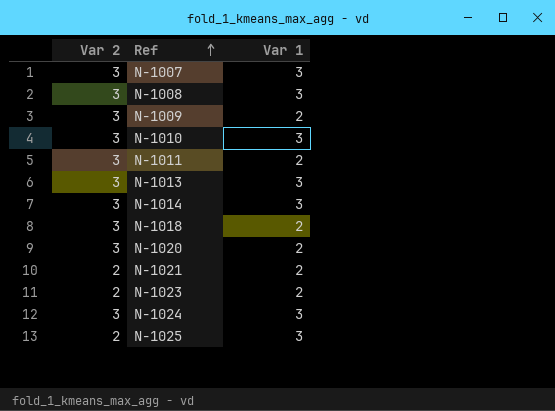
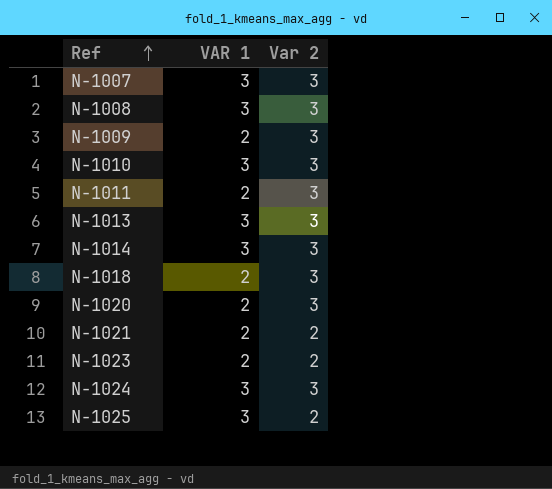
column name: Var 1 -> VAR 1
column Var 2 | position: 1 -> 3

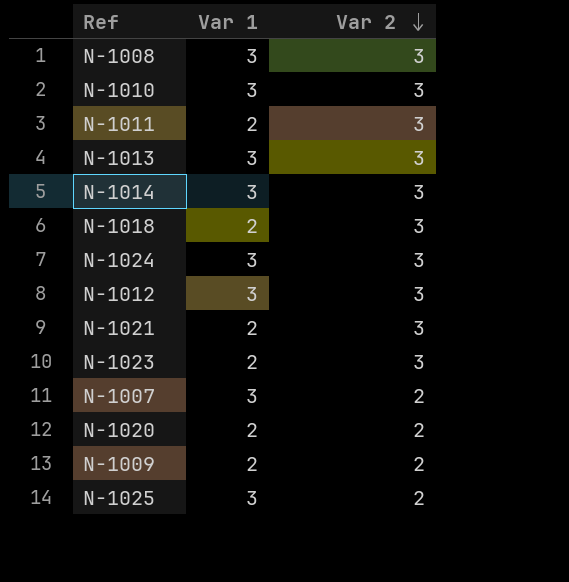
row order: Ref ascending -> Var 2 descending
column name: VAR 1 -> Var 1
row N-1012: none -> 3 | 3
N-1021 | Var 2: 2 -> 3
N-1023 | Var 2: 2 -> 3
N-1007 | Var 2: 3 -> 2
N-1020 | Var 2: 3 -> 2
N-1009 | Var 2: 3 -> 2

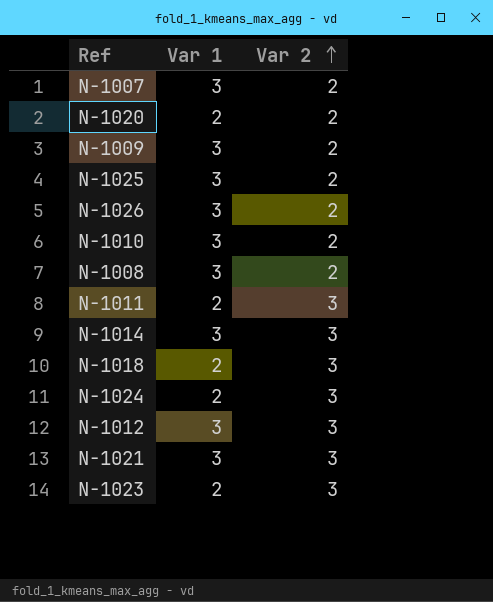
row order: Var 2 descending -> Var 2 ascending
row N-1013: 3 | 3 -> none
N-1009 | Var 1: 2 -> 3
row N-1026: none -> 3 | 2
N-1010 | Var 2: 3 -> 2
N-1008 | Var 2: 3 -> 2
N-1024 | Var 1: 3 -> 2
N-1021 | Var 1: 2 -> 3

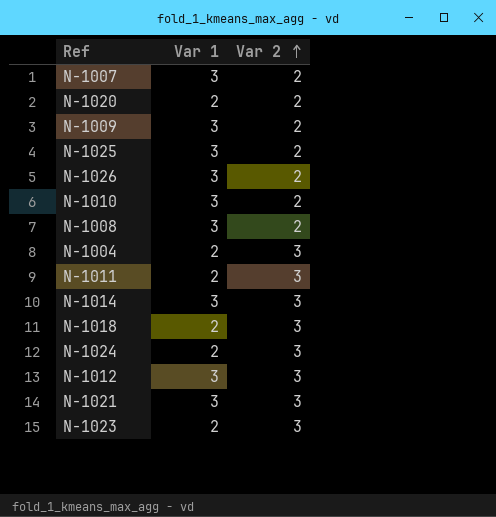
row N-1004: none -> 2 | 3

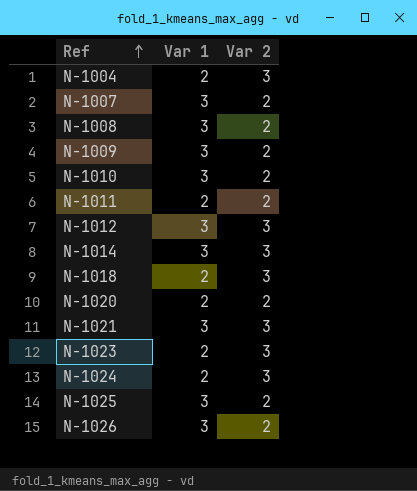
row order: Var 2 ascending -> Ref ascending
N-1011 | Var 2: 3 -> 2

